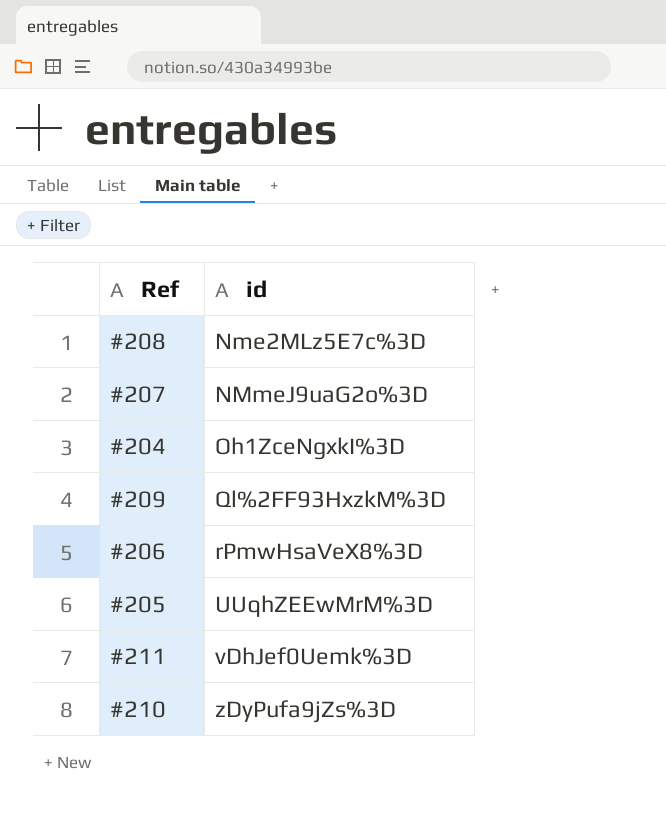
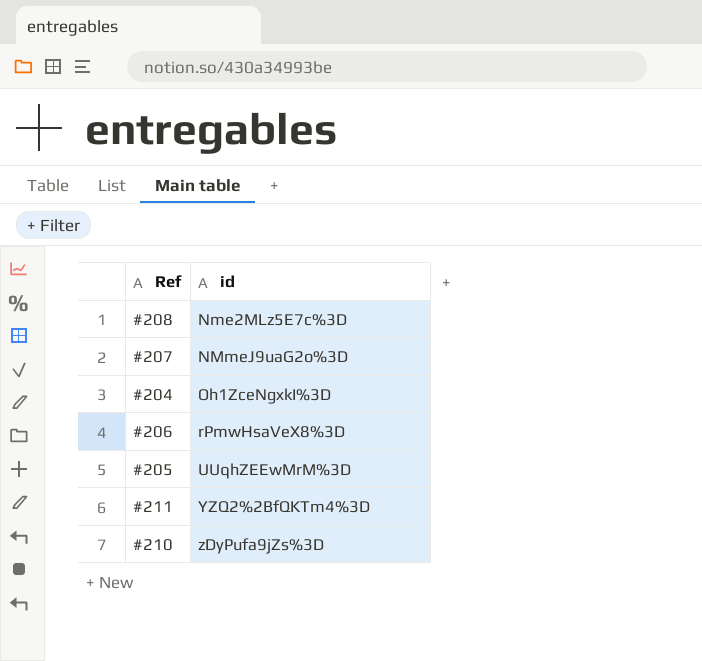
row #209: Ql%2FF93HxzkM%3D -> none
#211 | id: vDhJef0Uemk%3D -> YZQ2%2BfQKTm4%3D

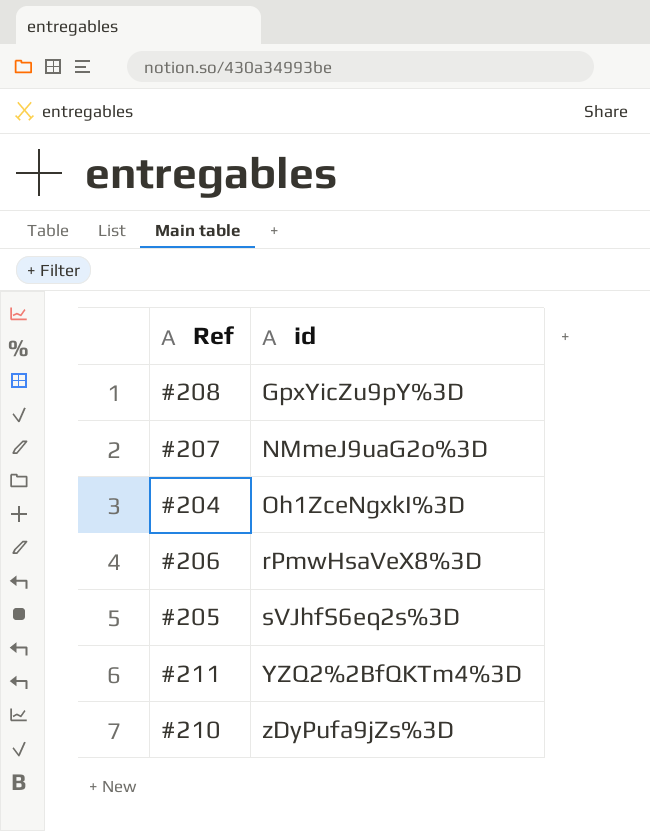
#208 | id: Nme2MLz5E7c%3D -> GpxYicZu9pY%3D
#205 | id: UUqhZEEwMrM%3D -> sVJhfS6eq2s%3D

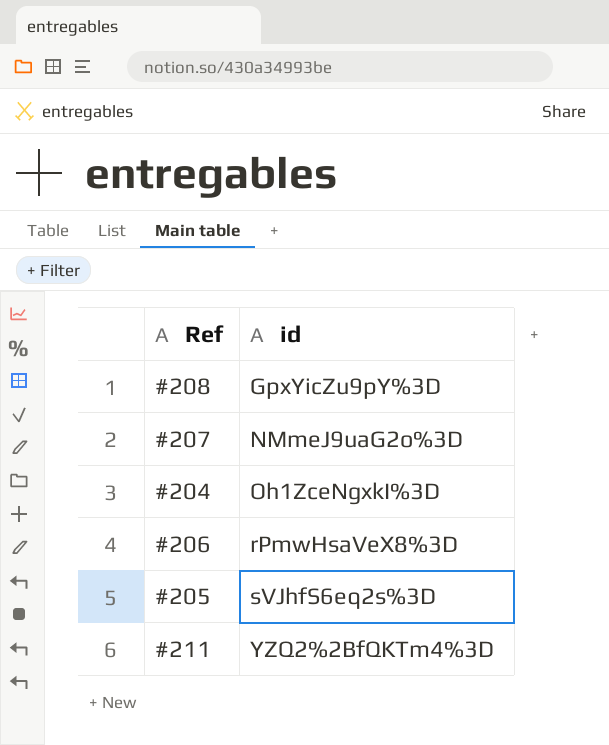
row #210: zDyPufa9jZs%3D -> none

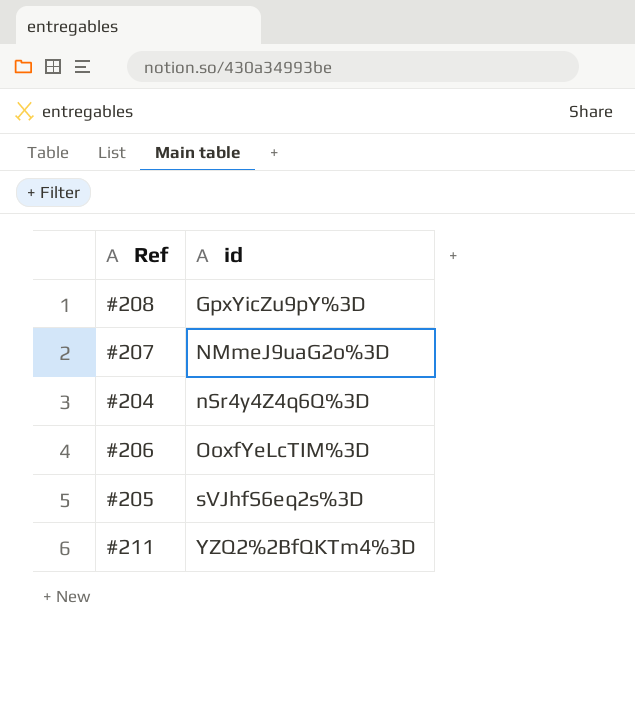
#204 | id: Oh1ZceNgxkI%3D -> nSr4y4Z4q6Q%3D
#206 | id: rPmwHsaVeX8%3D -> OoxfYeLcTIM%3D

